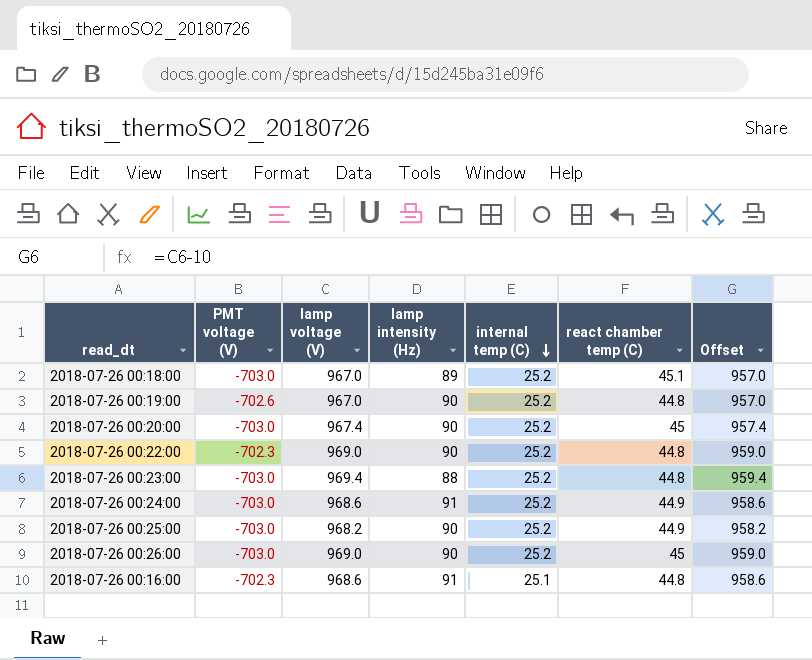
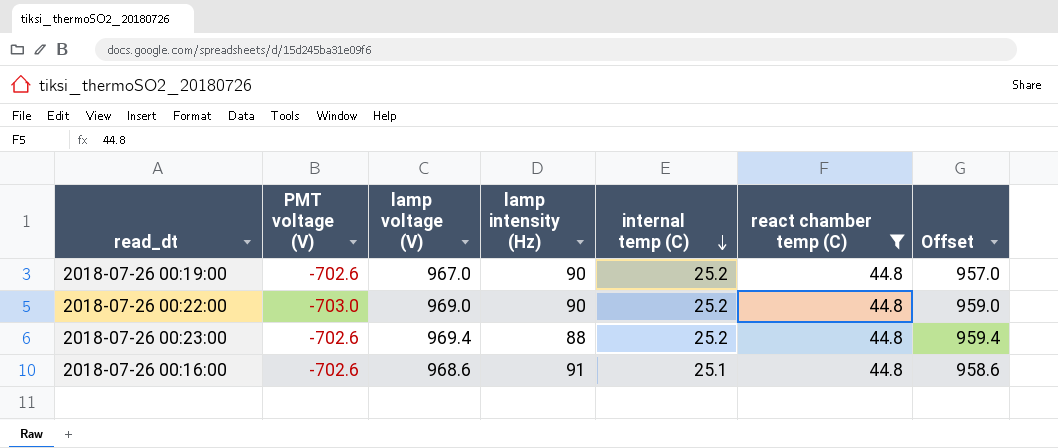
filter: none -> react chamber temp (C) = 44.8
2018-07-26 00:22:00 | PMT voltage (V): -702.3 -> -703.0
2018-07-26 00:23:00 | PMT voltage (V): -703.0 -> -702.6
2018-07-26 00:16:00 | PMT voltage (V): -702.3 -> -702.6

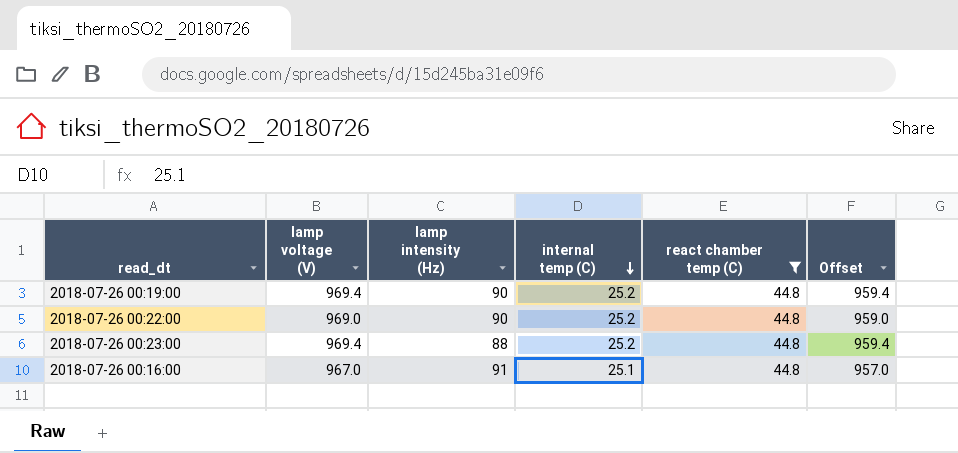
column PMT voltage (V) | position: 2 -> none
2018-07-26 00:19:00 | lamp voltage (V): 967.0 -> 969.4
2018-07-26 00:19:00 | Offset: 957.0 -> 959.4
2018-07-26 00:16:00 | lamp voltage (V): 968.6 -> 967.0
2018-07-26 00:16:00 | Offset: 958.6 -> 957.0

